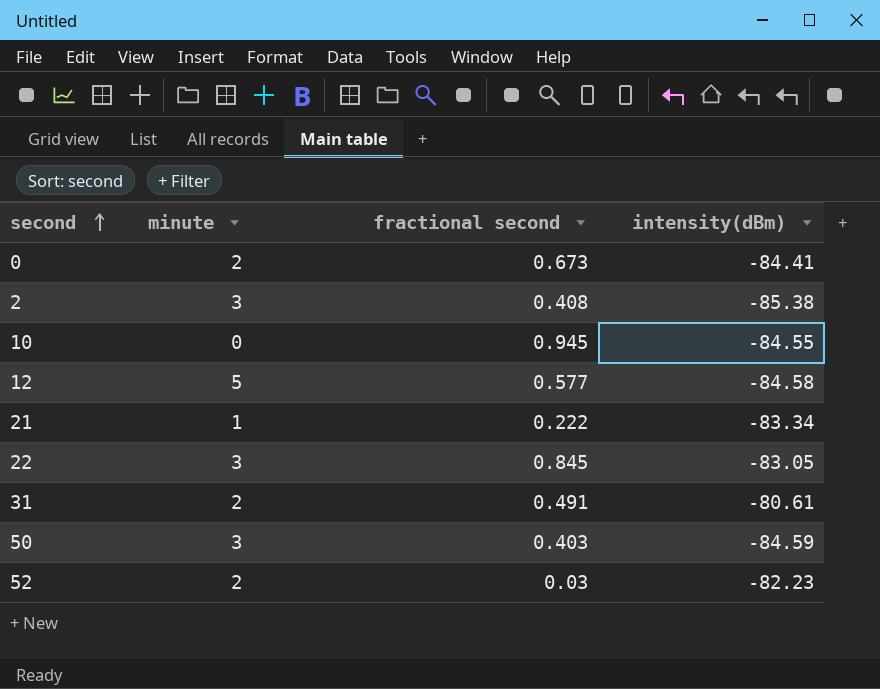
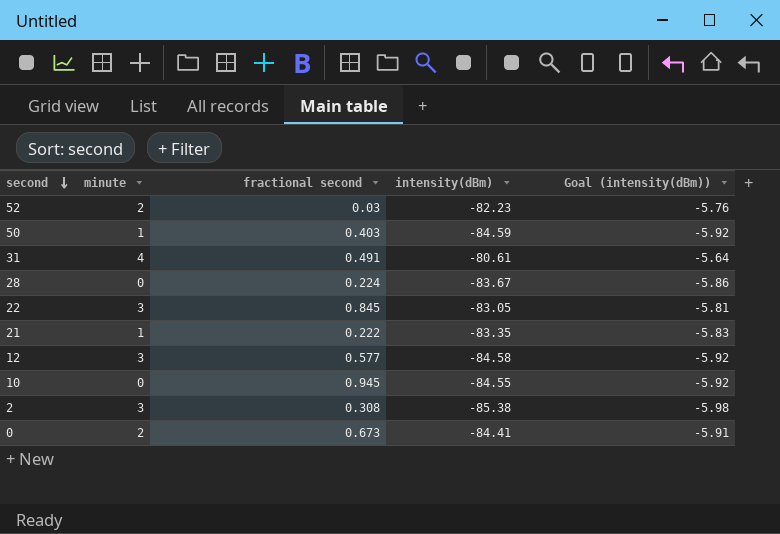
row order: second ascending -> second descending
column Goal (intensity(dBm)) | formula: none -> [intensity(dBm)] * 0.07
50 | minute: 3 -> 1
31 | minute: 2 -> 4
row 28: none -> 0 | 0.224 | -83.67 | -5.86
21 | intensity(dBm): -83.34 -> -83.35
12 | minute: 5 -> 3
2 | fractional second: 0.408 -> 0.308

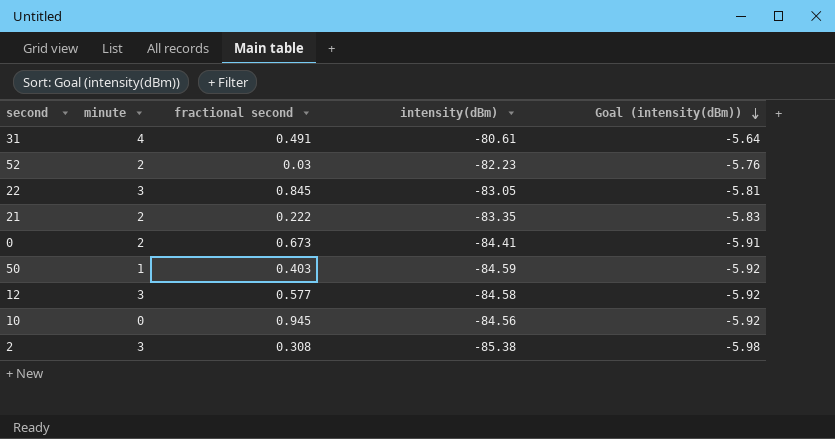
row order: second descending -> Goal (intensity(dBm)) descending
row 28: 0 | 0.224 | -83.67 | -5.86 -> none
21 | minute: 1 -> 2
10 | intensity(dBm): -84.55 -> -84.56

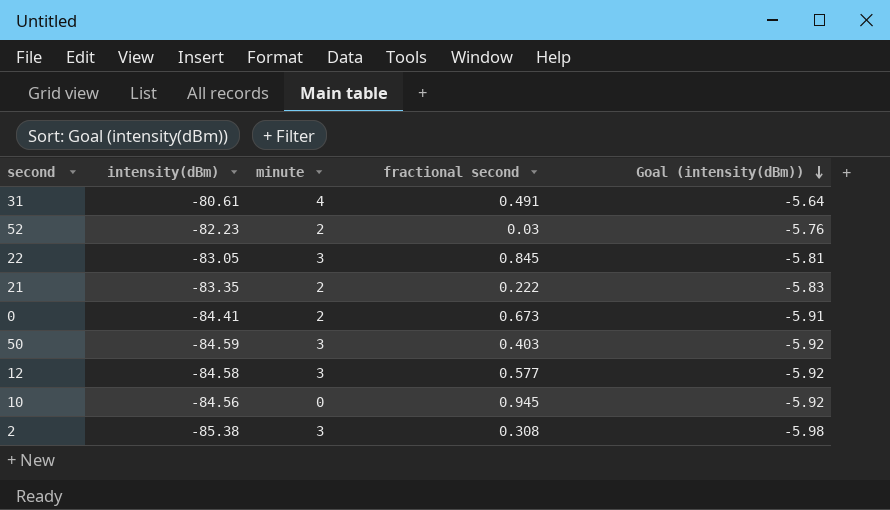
column intensity(dBm) | position: 4 -> 2
50 | minute: 1 -> 3

